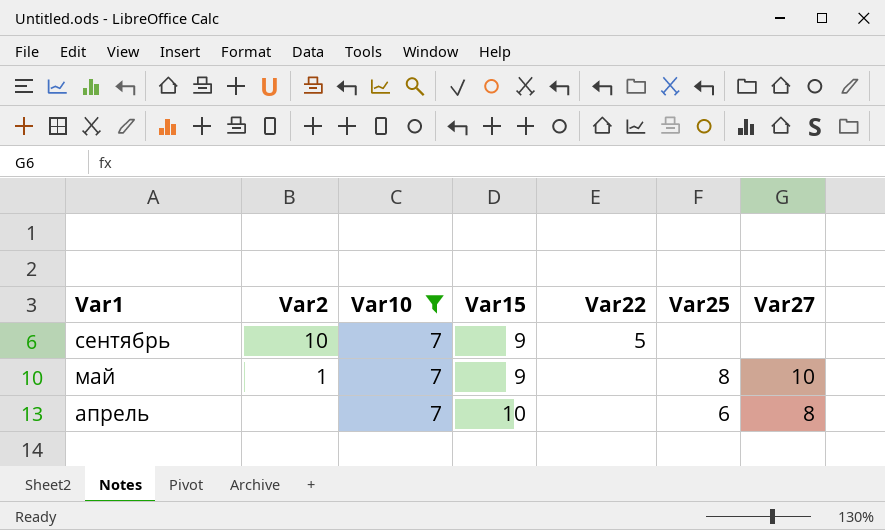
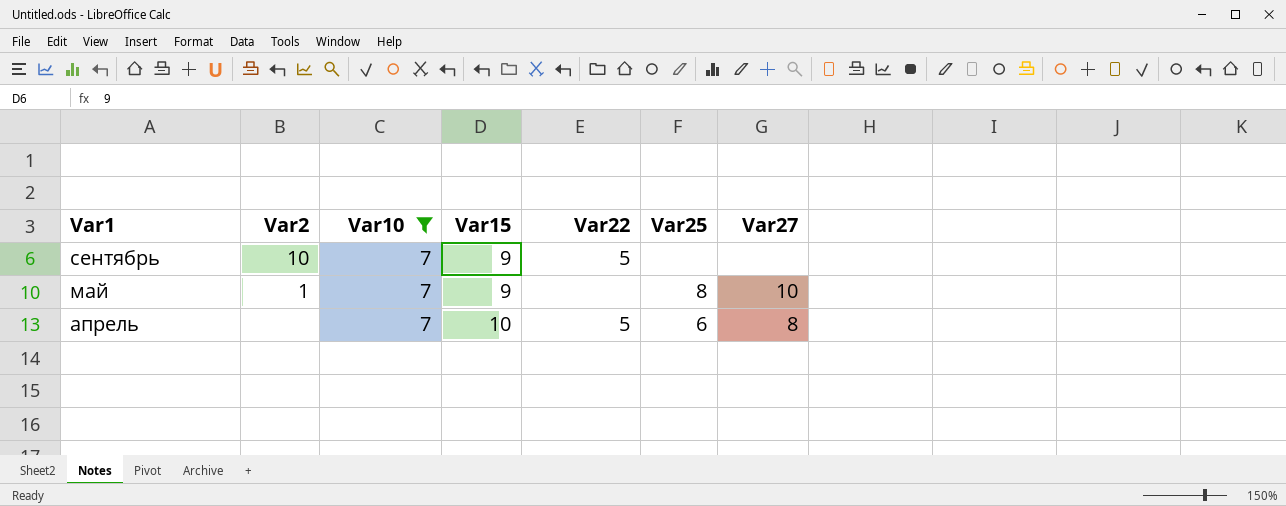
апрель | Var22: none -> 5

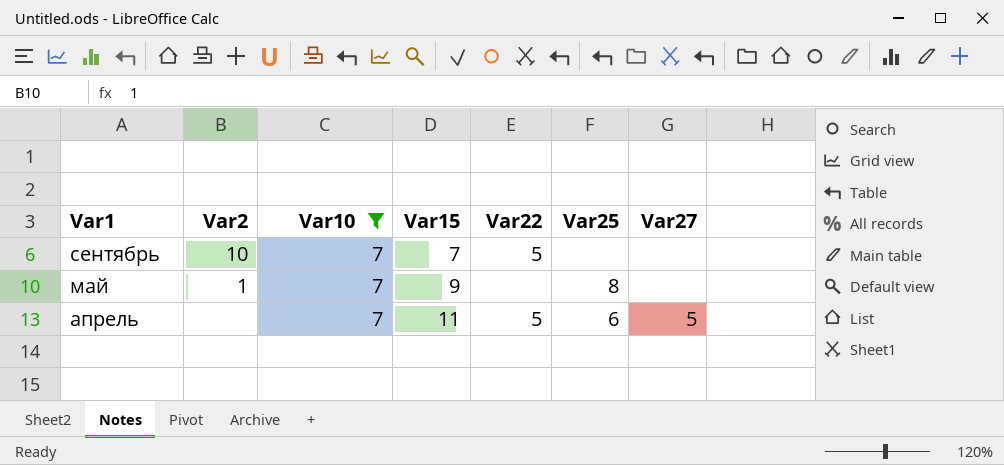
сентябрь | Var15: 9 -> 7
май | Var27: 10 -> none
апрель | Var15: 10 -> 11
апрель | Var27: 8 -> 5

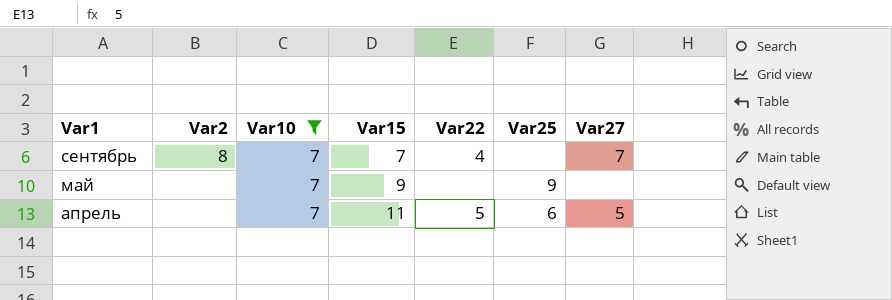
сентябрь | Var2: 10 -> 8
сентябрь | Var22: 5 -> 4
сентябрь | Var27: none -> 7
май | Var2: 1 -> none
май | Var25: 8 -> 9

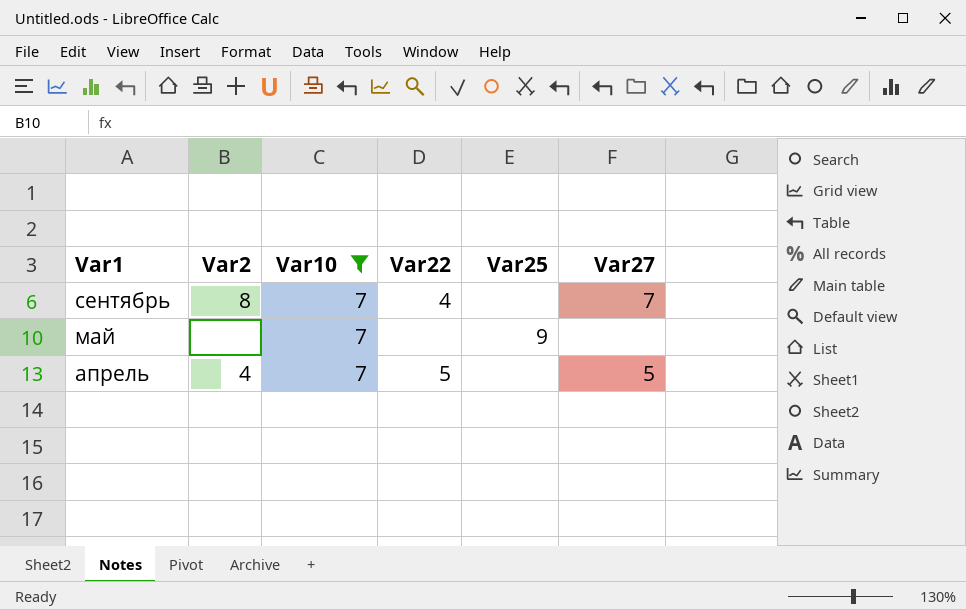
column Var15 | position: 4 -> none
апрель | Var2: none -> 4
апрель | Var25: 6 -> none

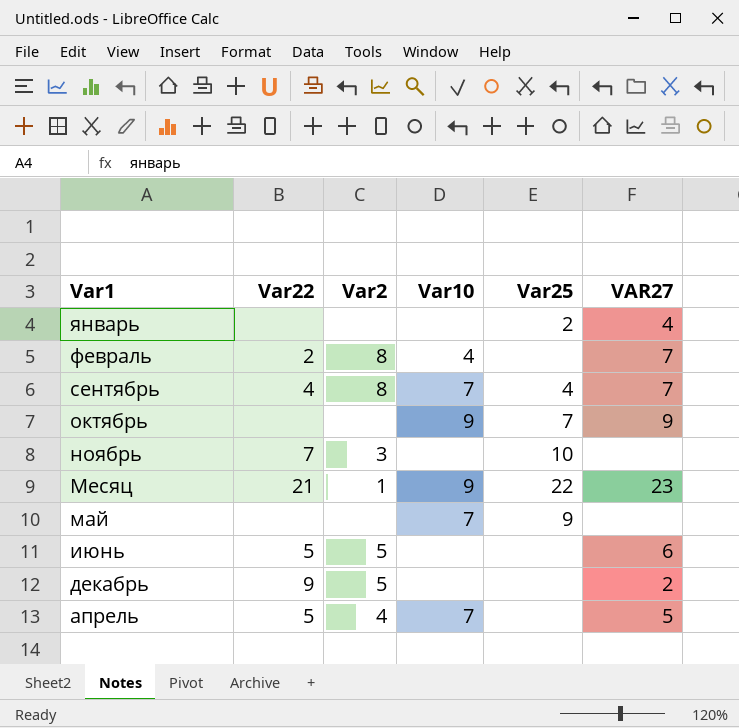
filter: Var10 = 7 -> none
column Var22 | position: 4 -> 2
column name: Var27 -> VAR27
сентябрь | Var25: none -> 4

